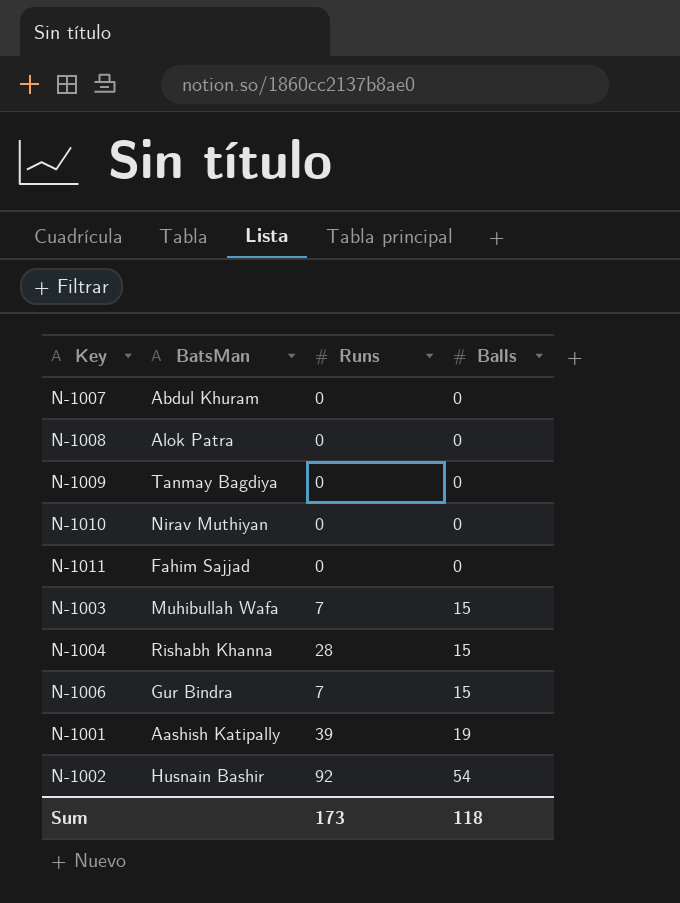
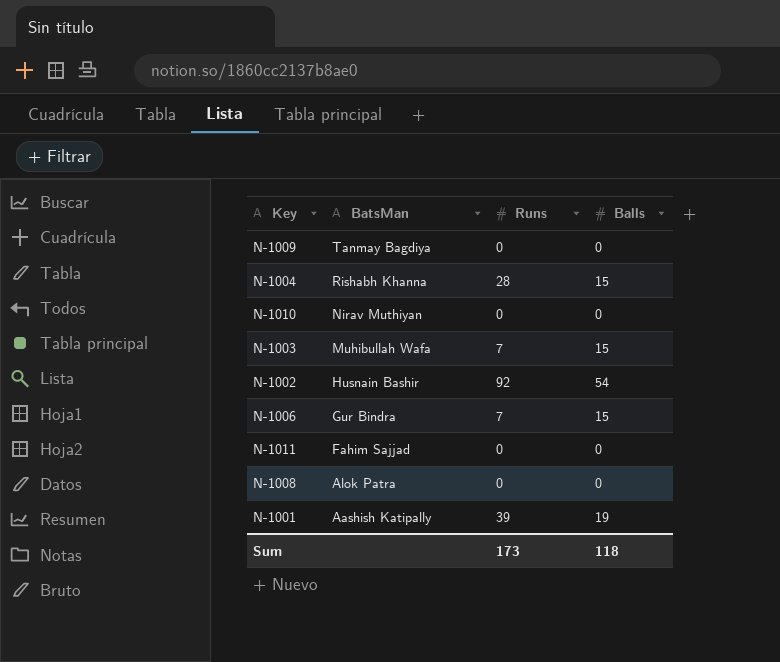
row order: Balls ascending -> BatsMan descending
row N-1007: Abdul Khuram | 0 | 0 -> none

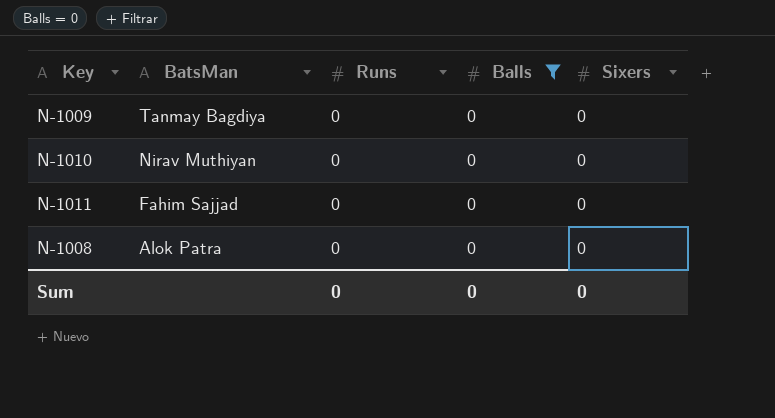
filter: none -> Balls = 0
column Sixers | position: none -> 5
Sum | Runs: 173 -> 0
Sum | Balls: 118 -> 0

